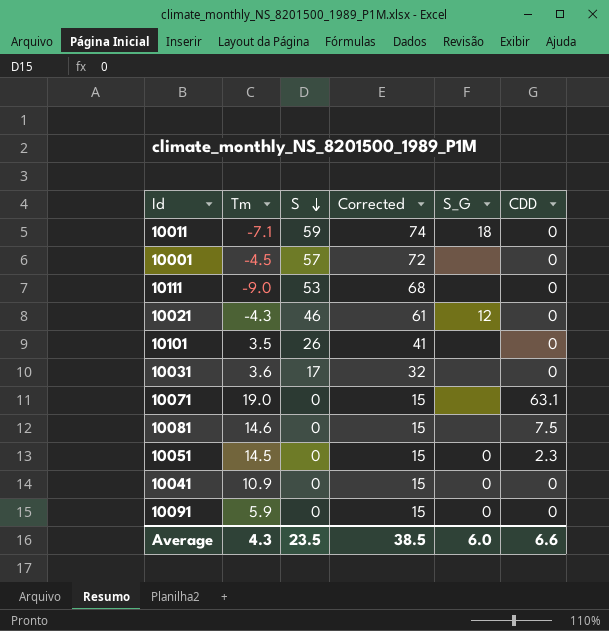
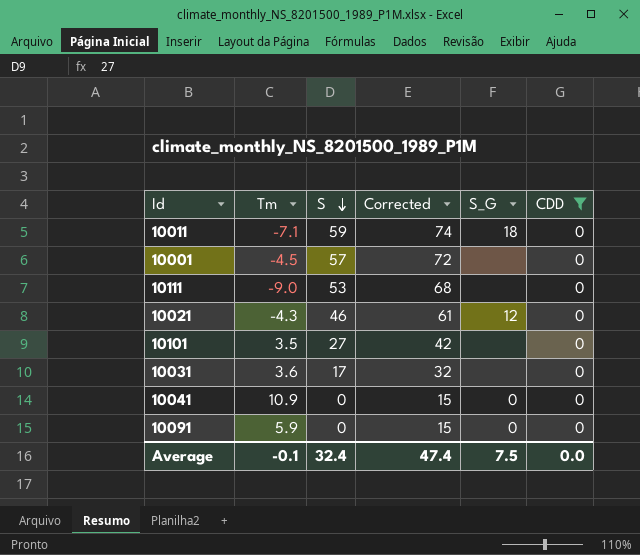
filter: none -> CDD = 0
10101 | S: 26 -> 27
10101 | Corrected: 41 -> 42
Average | Tm: 4.3 -> -0.1
Average | S: 23.5 -> 32.4
Average | Corrected: 38.5 -> 47.4
Average | S_G: 6.0 -> 7.5
Average | CDD: 6.6 -> 0.0

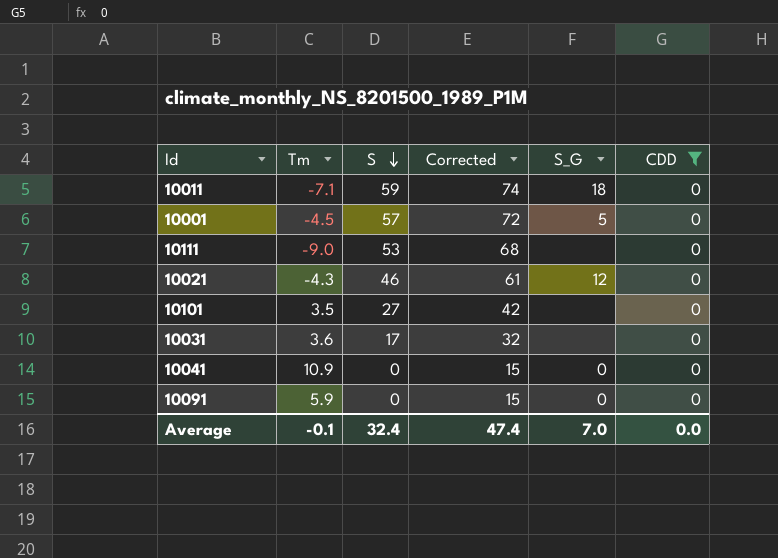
10001 | S_G: none -> 5
Average | S_G: 7.5 -> 7.0

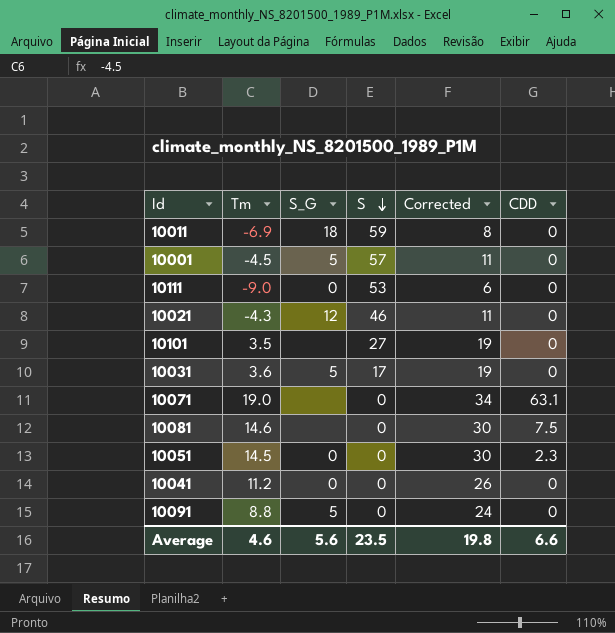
filter: CDD = 0 -> none
column S_G | position: 5 -> 3
column Corrected | formula: [S] + 15 -> [Tm] + 15
10011 | Tm: -7.1 -> -6.9
10111 | S_G: none -> 0
10031 | S_G: none -> 5
10041 | Tm: 10.9 -> 11.2
10091 | Tm: 5.9 -> 8.8
10091 | S_G: 0 -> 5
Average | Tm: -0.1 -> 4.6
Average | S_G: 7.0 -> 5.6
Average | S: 32.4 -> 23.5
Average | Corrected: 47.4 -> 19.8
Average | CDD: 0.0 -> 6.6

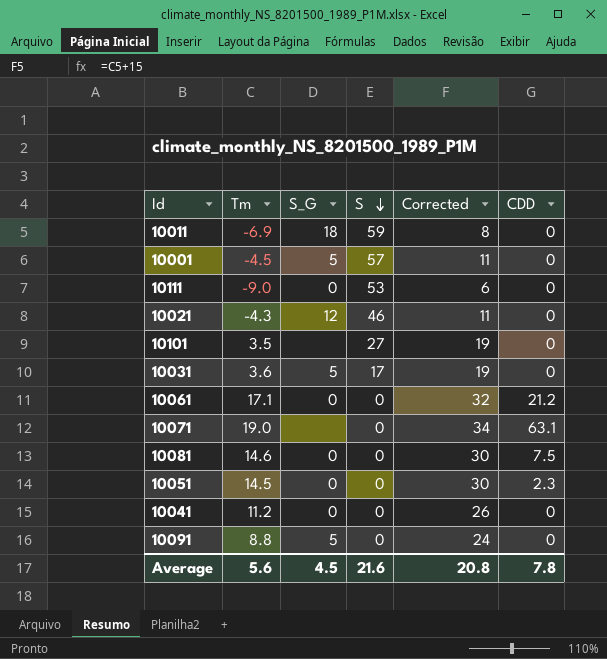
row 10061: none -> 17.1 | 0 | 0 | 32 | 21.2
10081 | S_G: none -> 0
Average | Tm: 4.6 -> 5.6
Average | S_G: 5.6 -> 4.5
Average | S: 23.5 -> 21.6
Average | Corrected: 19.8 -> 20.8
Average | CDD: 6.6 -> 7.8

